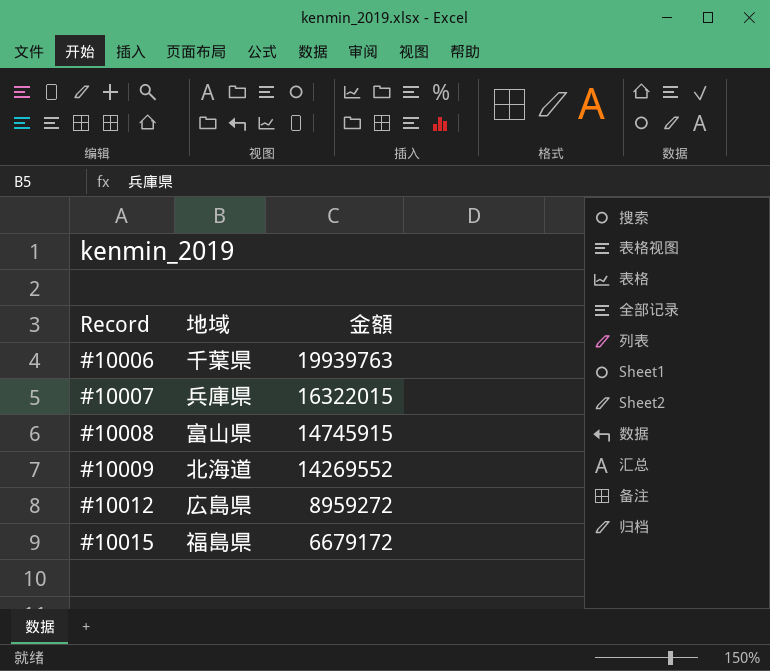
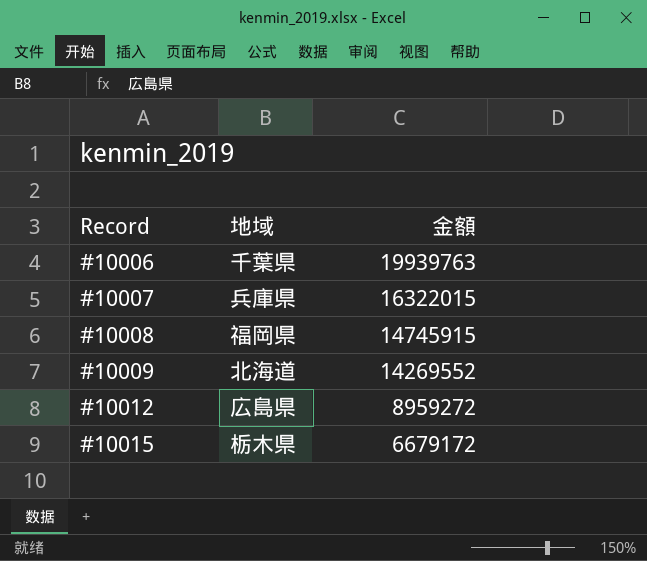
#10008 | 地域: 富山県 -> 福岡県
#10015 | 地域: 福島県 -> 栃木県

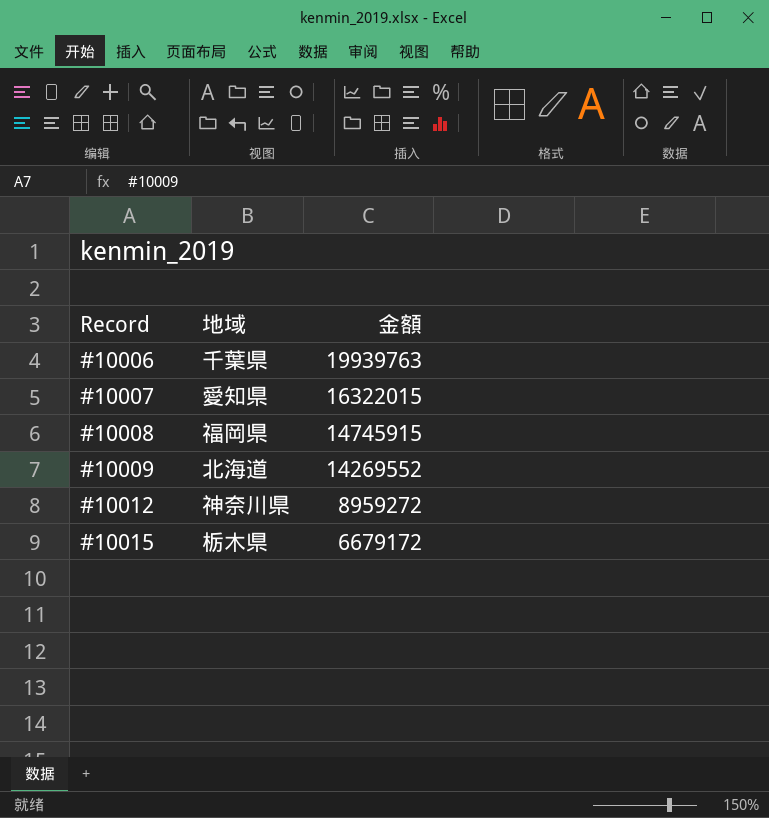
#10007 | 地域: 兵庫県 -> 愛知県
#10012 | 地域: 広島県 -> 神奈川県

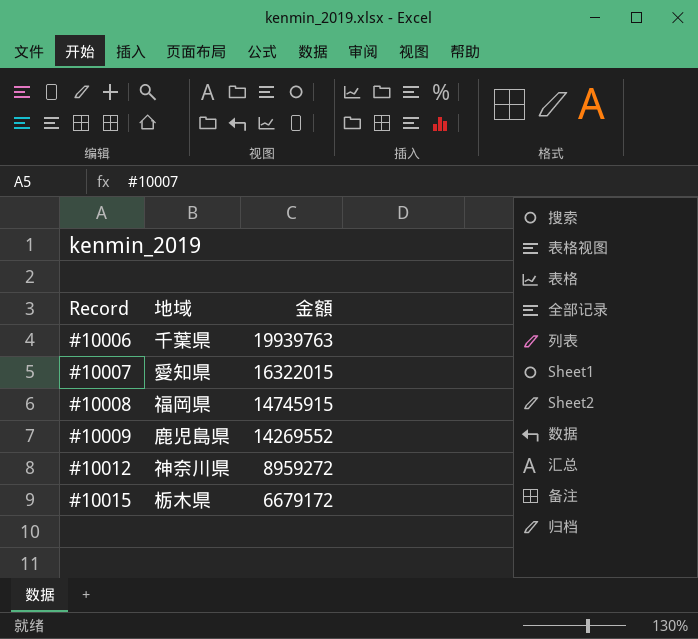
#10009 | 地域: 北海道 -> 鹿児島県

